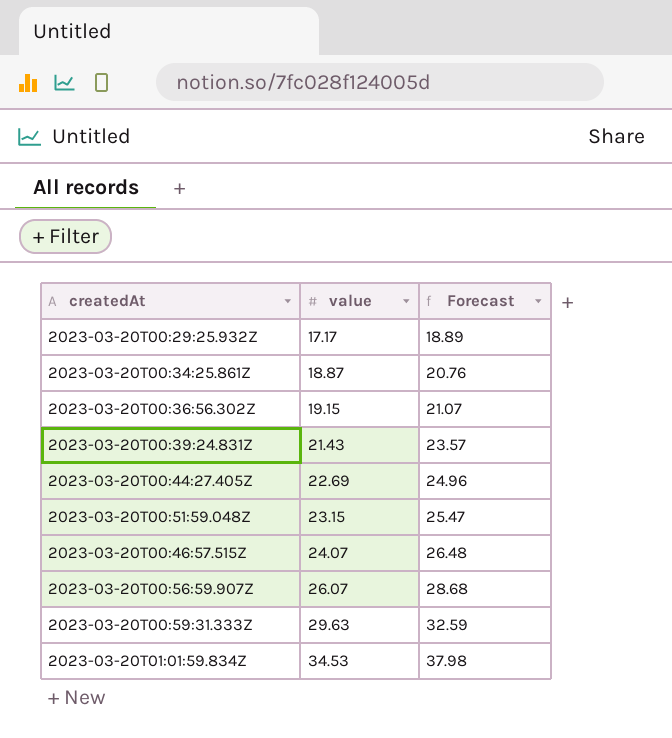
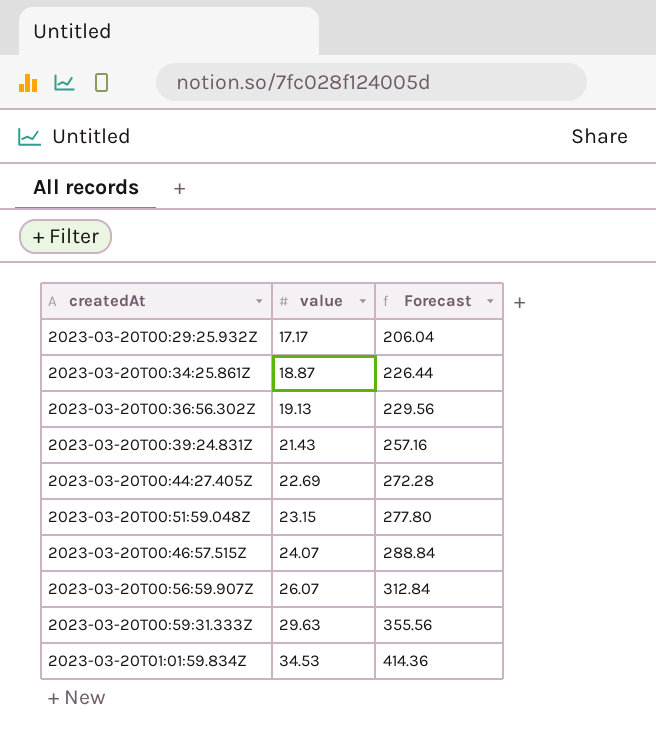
column Forecast | formula: [value] * 1.1 -> [value] * 12
2023-03-20T00:36:56.302Z | value: 19.15 -> 19.13

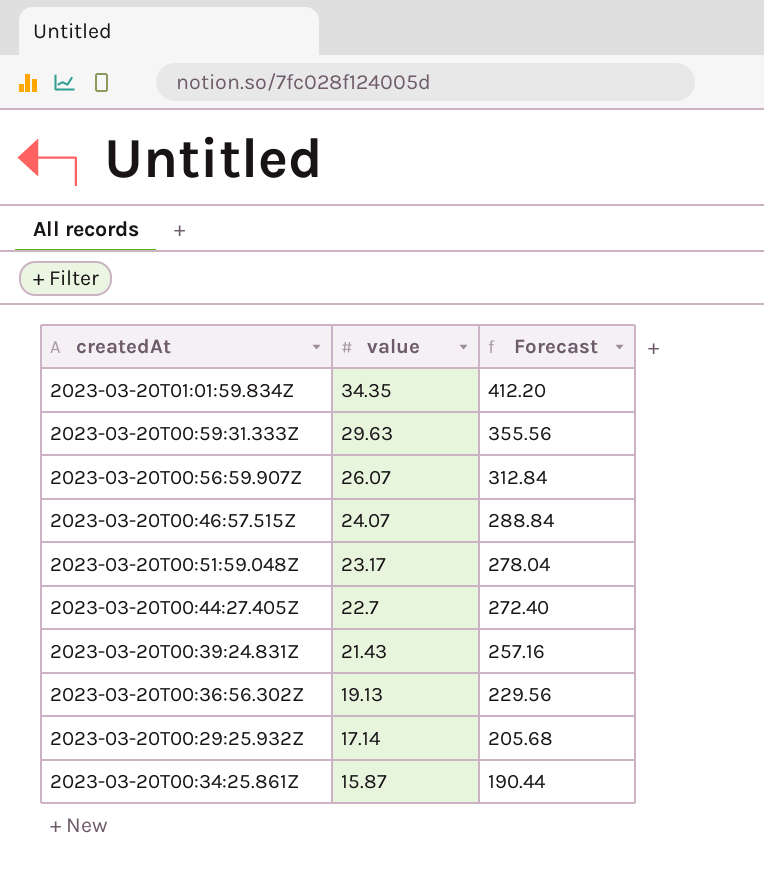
row order: value ascending -> value descending
2023-03-20T01:01:59.834Z | value: 34.53 -> 34.35
2023-03-20T01:01:59.834Z | Forecast: 414.36 -> 412.20
2023-03-20T00:51:59.048Z | value: 23.15 -> 23.17
2023-03-20T00:51:59.048Z | Forecast: 277.80 -> 278.04
2023-03-20T00:44:27.405Z | value: 22.69 -> 22.7
2023-03-20T00:44:27.405Z | Forecast: 272.28 -> 272.40
2023-03-20T00:29:25.932Z | value: 17.17 -> 17.14
2023-03-20T00:29:25.932Z | Forecast: 206.04 -> 205.68
2023-03-20T00:34:25.861Z | value: 18.87 -> 15.87
2023-03-20T00:34:25.861Z | Forecast: 226.44 -> 190.44

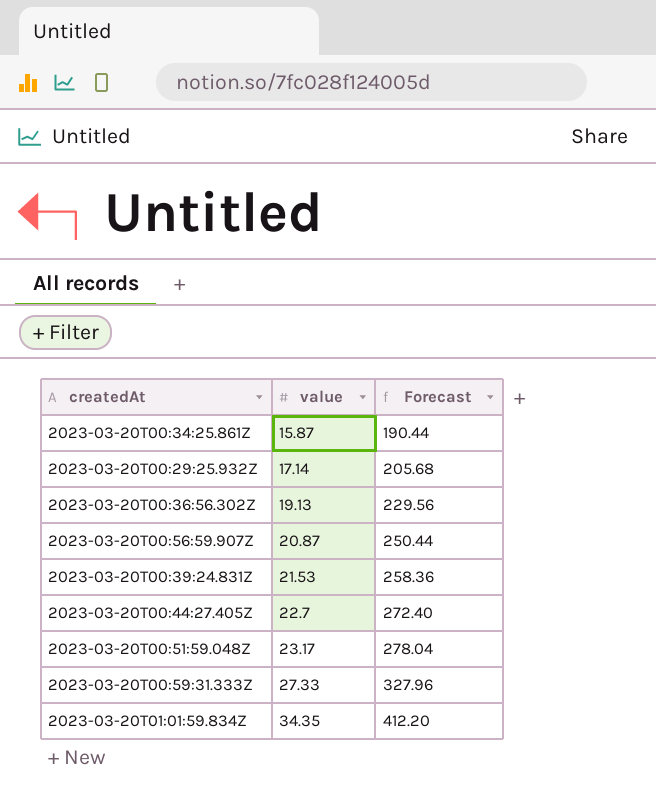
row order: value descending -> value ascending
row 2023-03-20T00:46:57.515Z: 24.07 | 288.84 -> none
2023-03-20T00:56:59.907Z | value: 26.07 -> 20.87
2023-03-20T00:56:59.907Z | Forecast: 312.84 -> 250.44
2023-03-20T00:39:24.831Z | value: 21.43 -> 21.53
2023-03-20T00:39:24.831Z | Forecast: 257.16 -> 258.36
2023-03-20T00:59:31.333Z | value: 29.63 -> 27.33
2023-03-20T00:59:31.333Z | Forecast: 355.56 -> 327.96

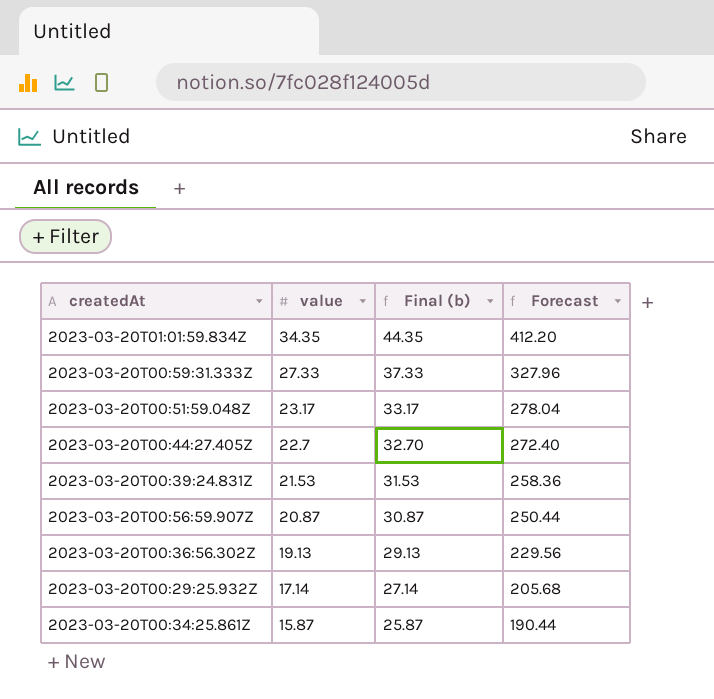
row order: value ascending -> value descending
column Final (b) | formula: none -> [value] + 10

